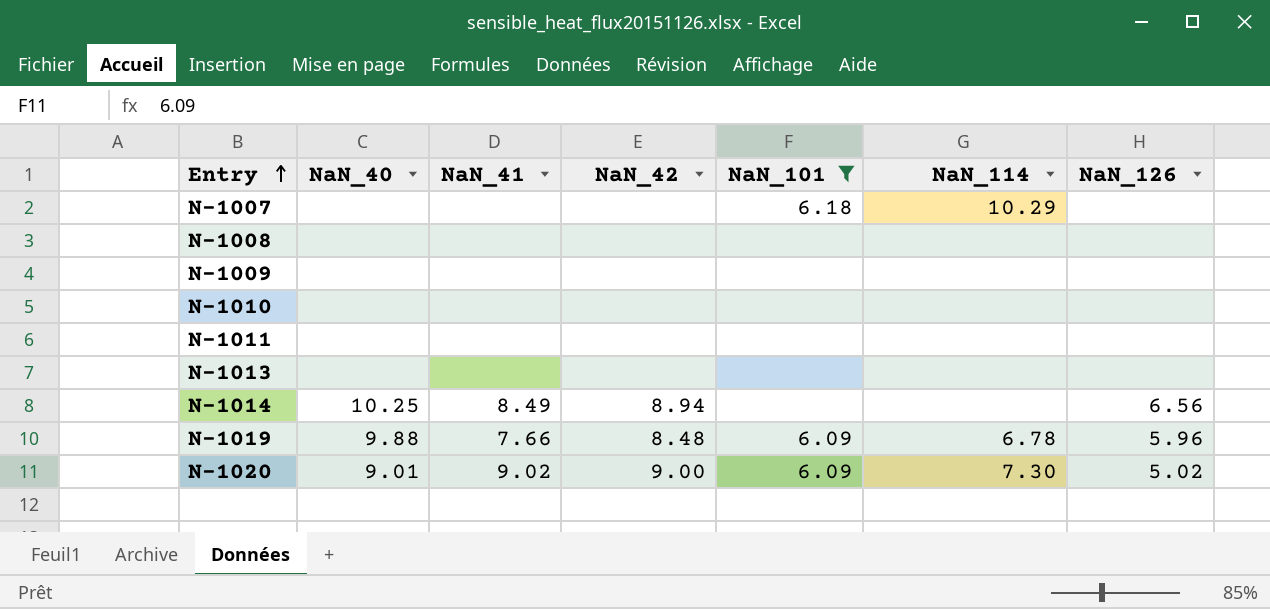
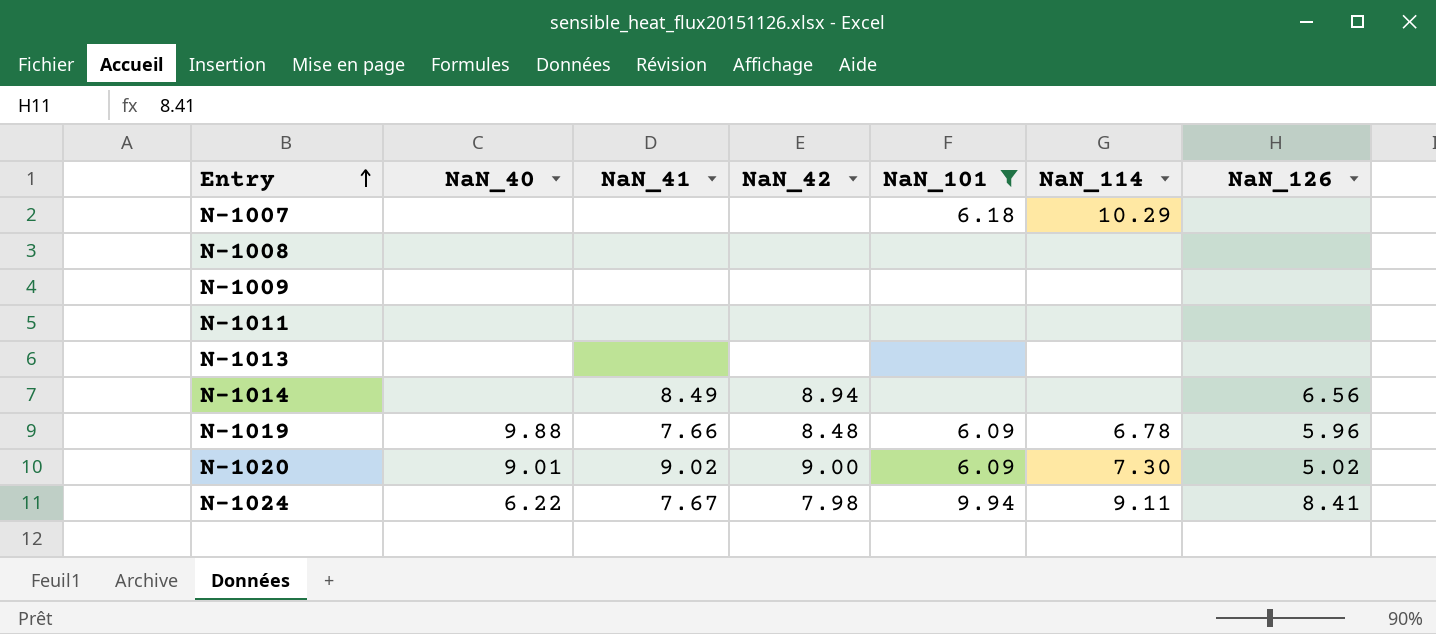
row N-1010: none | none | none | none | none | none -> none
N-1014 | NaN_40: 10.25 -> none
row N-1024: none -> 6.22 | 7.67 | 7.98 | 9.94 | 9.11 | 8.41

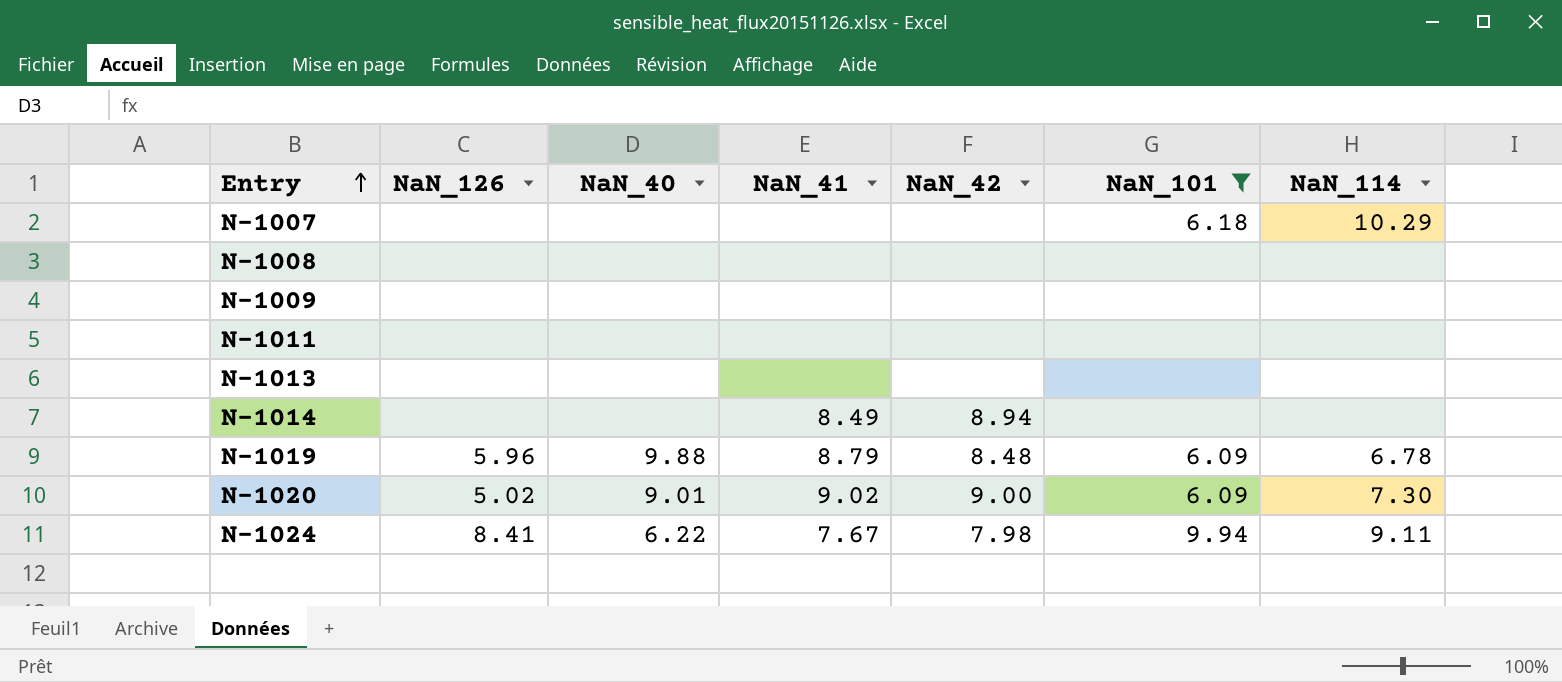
column NaN_126 | position: 7 -> 2
N-1014 | NaN_126: 6.56 -> none
N-1019 | NaN_41: 7.66 -> 8.79

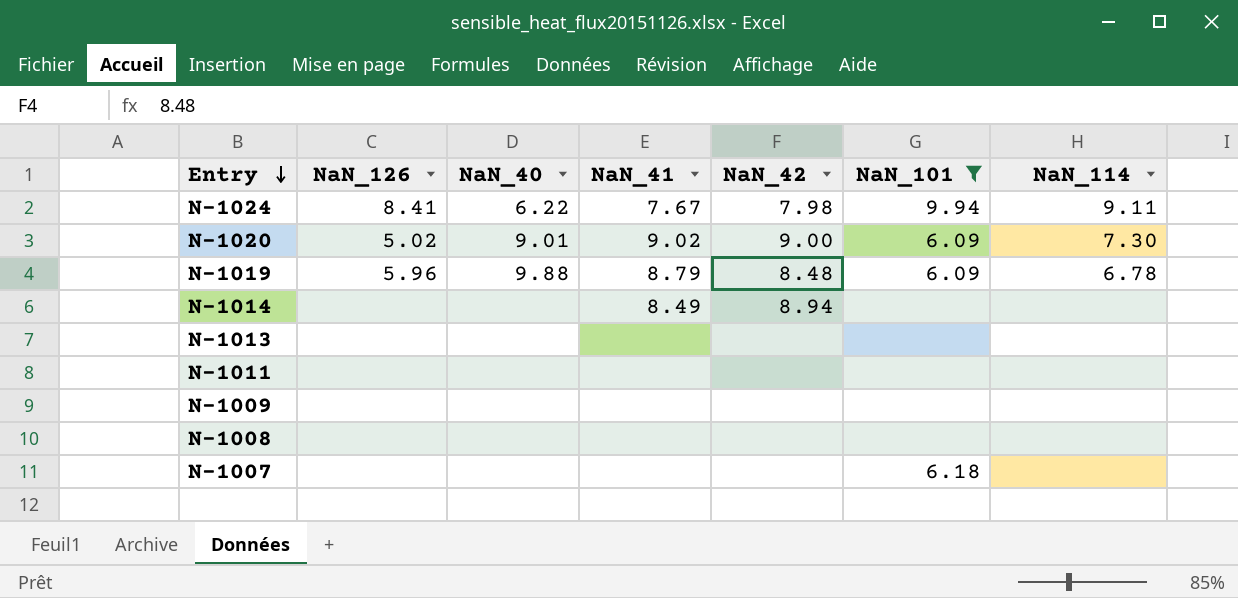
row order: Entry ascending -> Entry descending
N-1007 | NaN_114: 10.29 -> none

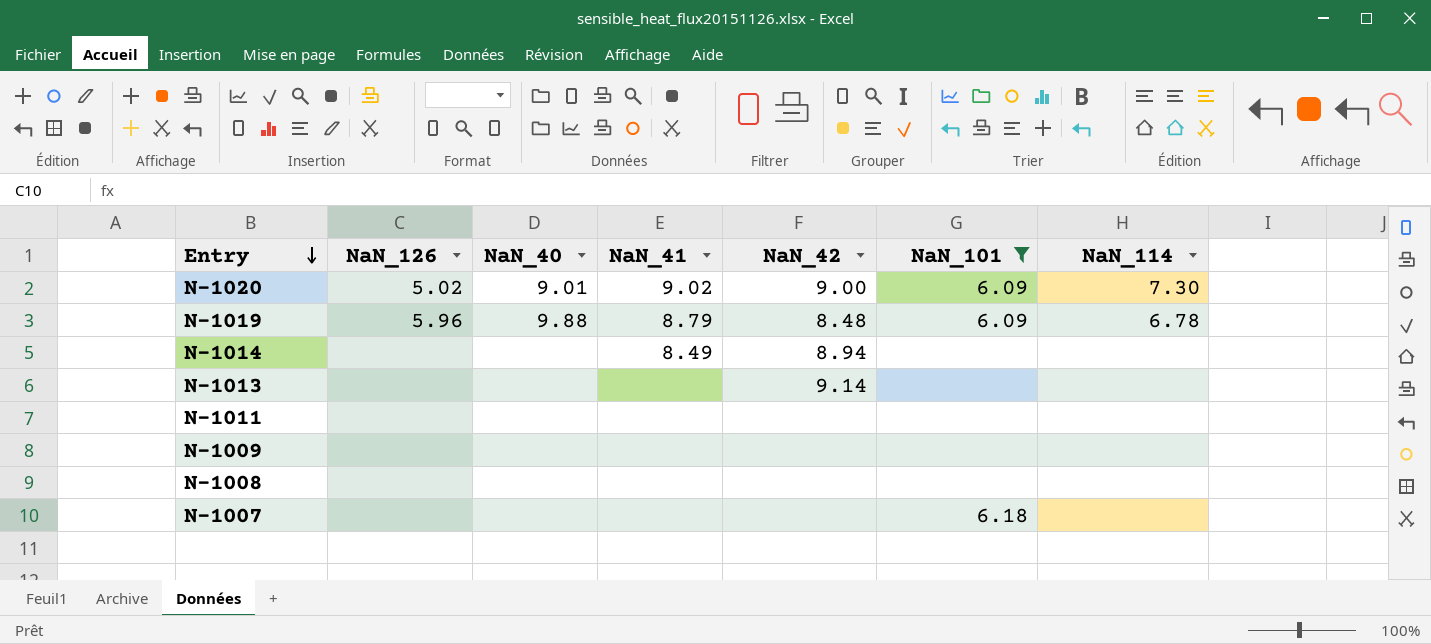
row N-1024: 8.41 | 6.22 | 7.67 | 7.98 | 9.94 | 9.11 -> none
N-1013 | NaN_42: none -> 9.14

